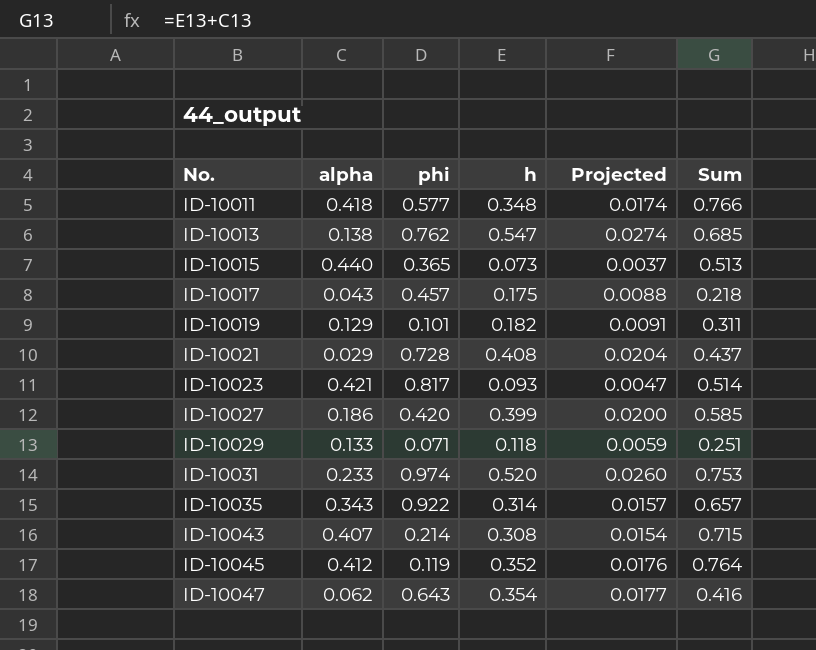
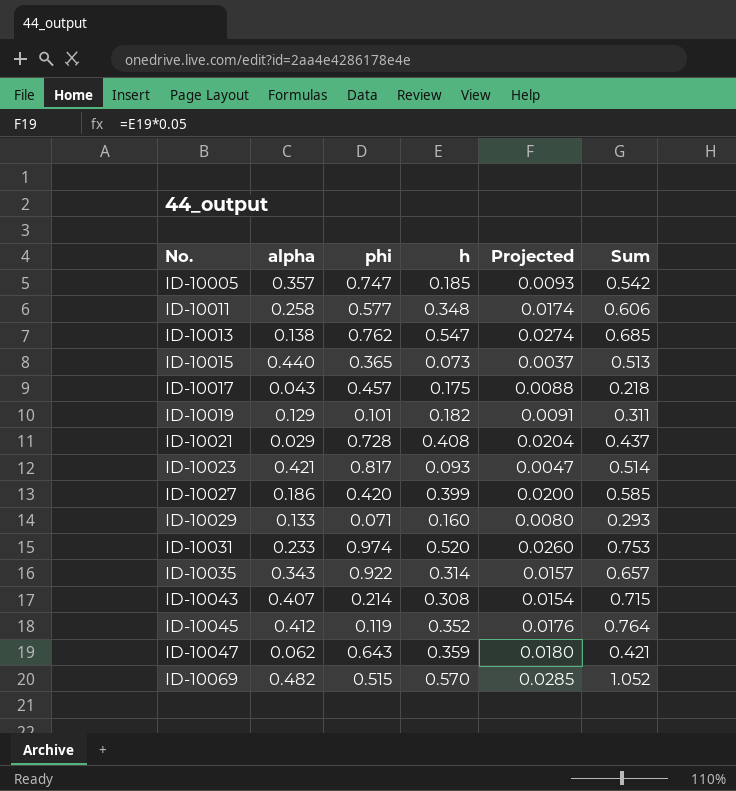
row ID-10005: none -> 0.357 | 0.747 | 0.185 | 0.0093 | 0.542
ID-10011 | alpha: 0.418 -> 0.258
ID-10011 | Sum: 0.766 -> 0.606
ID-10029 | h: 0.118 -> 0.160
ID-10029 | Projected: 0.0059 -> 0.0080
ID-10029 | Sum: 0.251 -> 0.293
ID-10047 | h: 0.354 -> 0.359
ID-10047 | Projected: 0.0177 -> 0.0180
ID-10047 | Sum: 0.416 -> 0.421
row ID-10069: none -> 0.482 | 0.515 | 0.570 | 0.0285 | 1.052

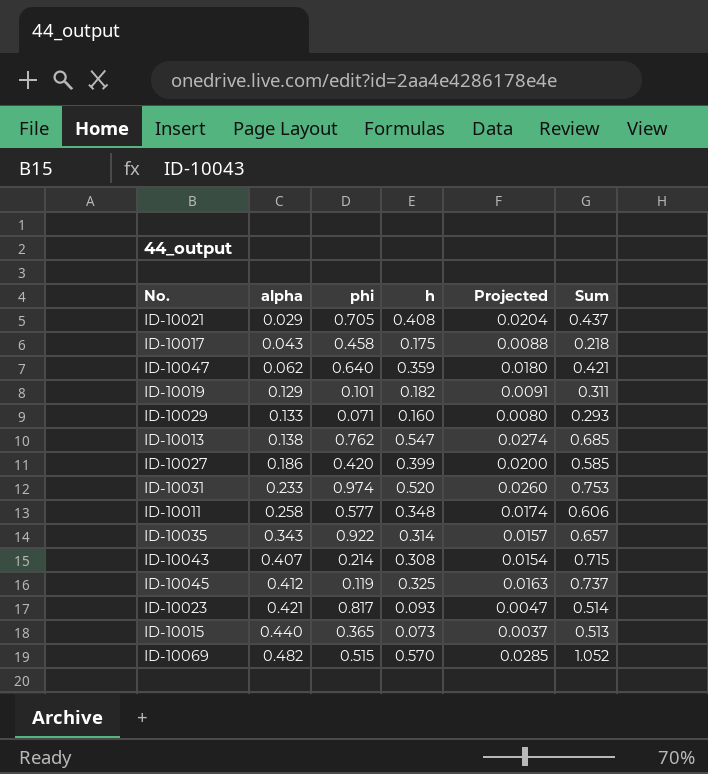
row order: No. ascending -> alpha ascending
row ID-10005: 0.357 | 0.747 | 0.185 | 0.0093 | 0.542 -> none
ID-10021 | phi: 0.728 -> 0.705
ID-10017 | phi: 0.457 -> 0.458
ID-10047 | phi: 0.643 -> 0.640
ID-10045 | h: 0.352 -> 0.325
ID-10045 | Projected: 0.0176 -> 0.0163
ID-10045 | Sum: 0.764 -> 0.737

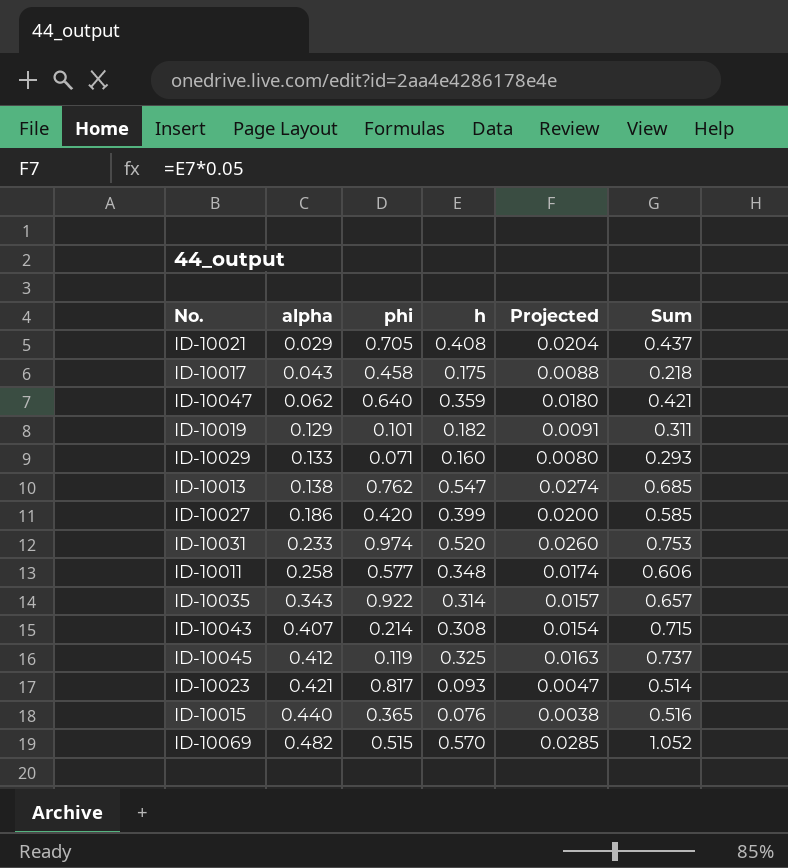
ID-10015 | h: 0.073 -> 0.076
ID-10015 | Projected: 0.0037 -> 0.0038
ID-10015 | Sum: 0.513 -> 0.516

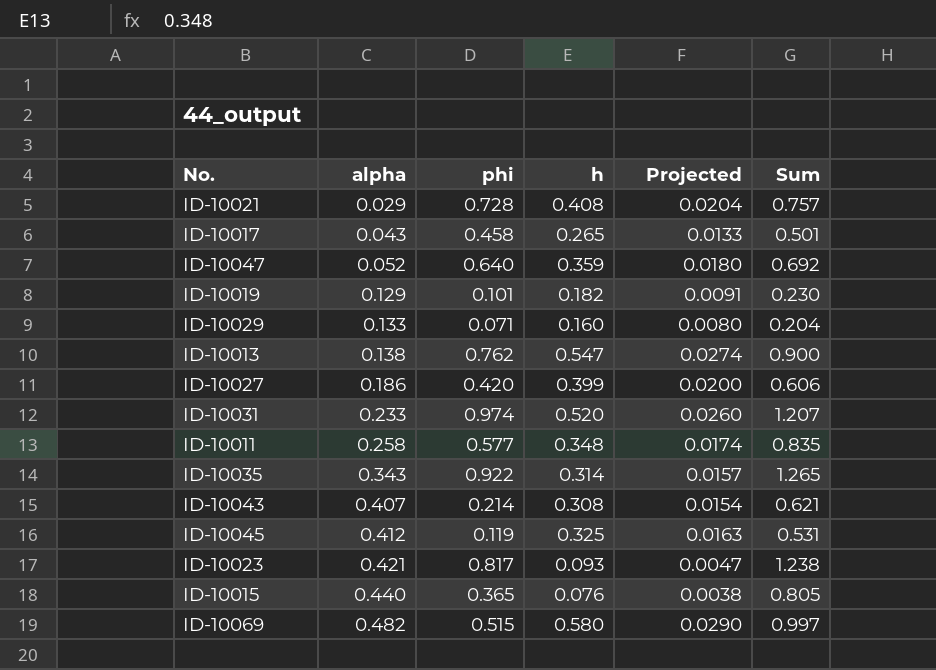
column Sum | formula: [alpha] + [h] -> [alpha] + [phi]
ID-10021 | phi: 0.705 -> 0.728
ID-10017 | h: 0.175 -> 0.265
ID-10017 | Projected: 0.0088 -> 0.0133
ID-10047 | alpha: 0.062 -> 0.052
ID-10069 | h: 0.570 -> 0.580
ID-10069 | Projected: 0.0285 -> 0.0290

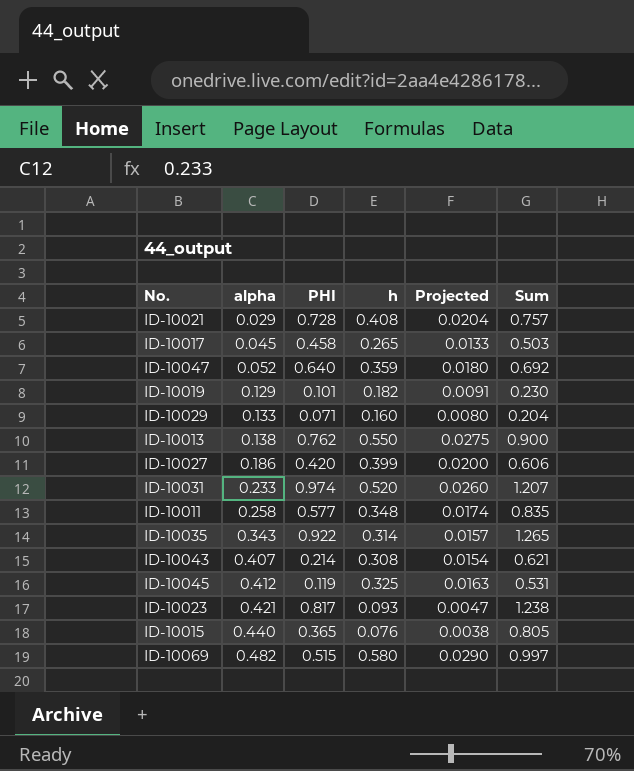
column name: phi -> PHI
ID-10017 | alpha: 0.043 -> 0.045
ID-10017 | Sum: 0.501 -> 0.503
ID-10013 | h: 0.547 -> 0.550
ID-10013 | Projected: 0.0274 -> 0.0275

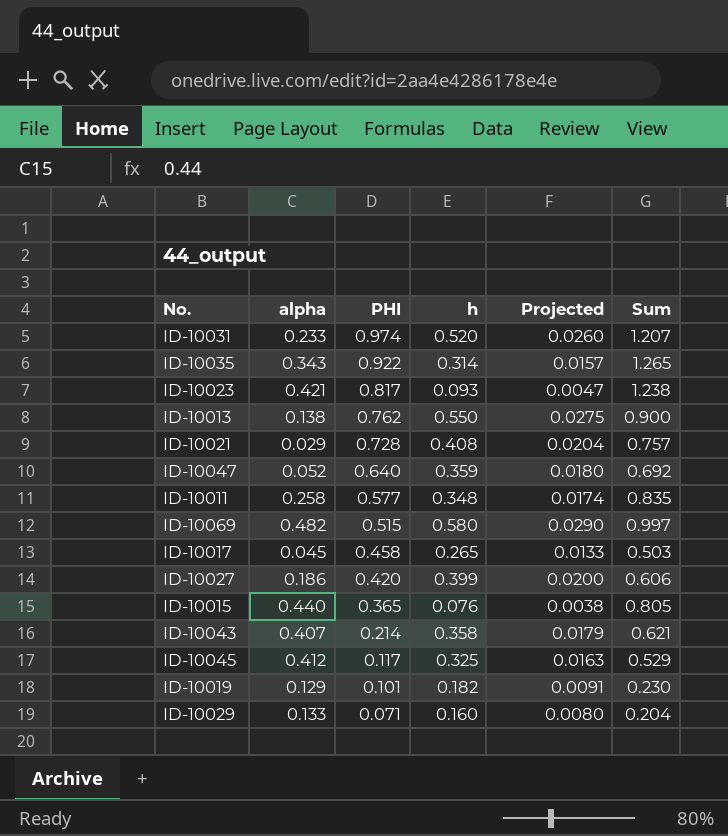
row order: alpha ascending -> PHI descending
ID-10043 | h: 0.308 -> 0.358
ID-10043 | Projected: 0.0154 -> 0.0179
ID-10045 | PHI: 0.119 -> 0.117
ID-10045 | Sum: 0.531 -> 0.529

